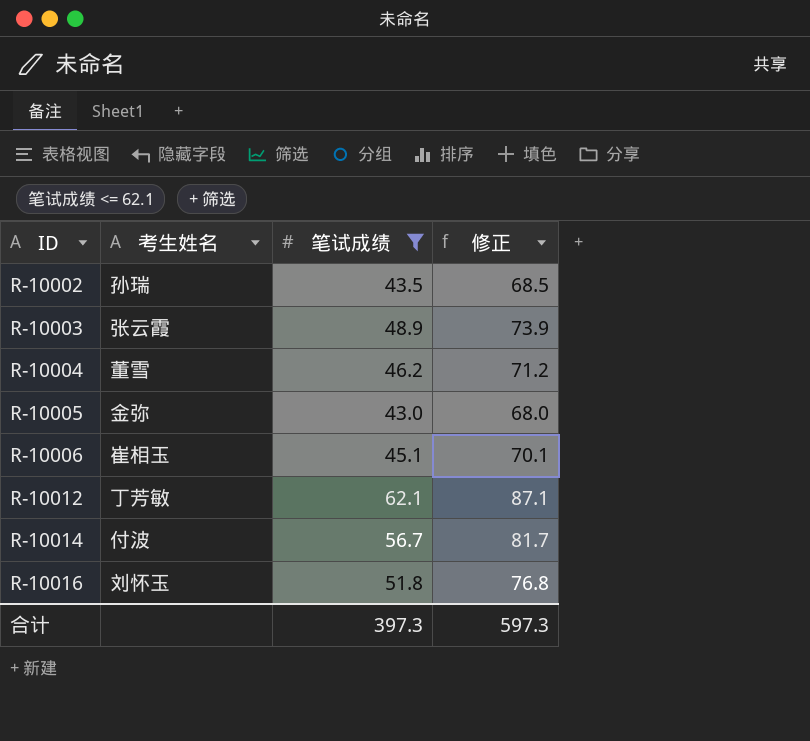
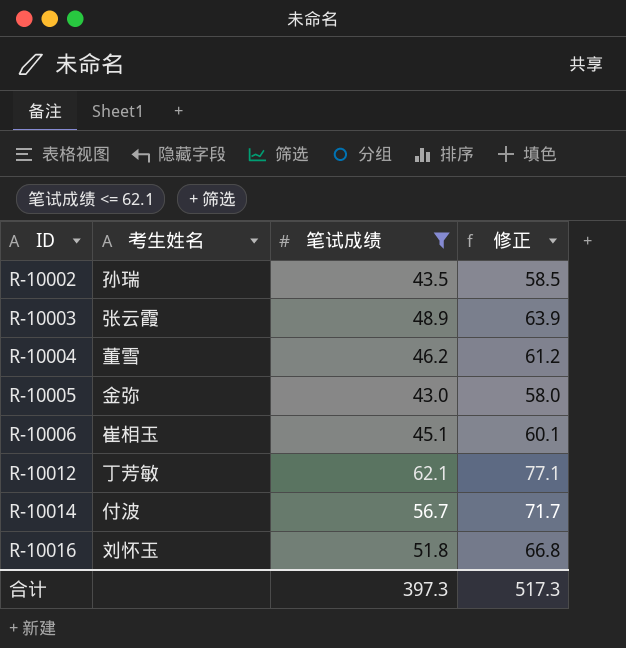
column 修正 | formula: [笔试成绩] + 25 -> [笔试成绩] + 15
合计 | 修正: 597.3 -> 517.3

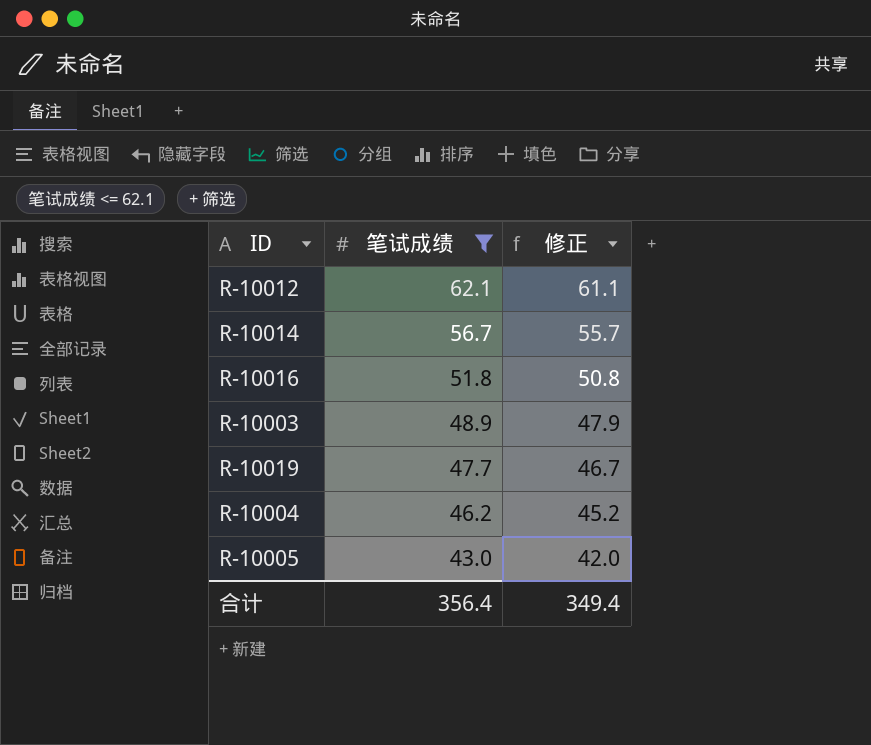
row order: ID ascending -> 笔试成绩 descending
column 考生姓名 | position: 2 -> none
column 修正 | formula: [笔试成绩] + 15 -> [笔试成绩] - 1
row R-10002: 孙瑞 | 43.5 | 58.5 -> none
row R-10006: 崔相玉 | 45.1 | 60.1 -> none
row R-10019: none -> 47.7 | 46.7
合计 | 笔试成绩: 397.3 -> 356.4
合计 | 修正: 517.3 -> 349.4

